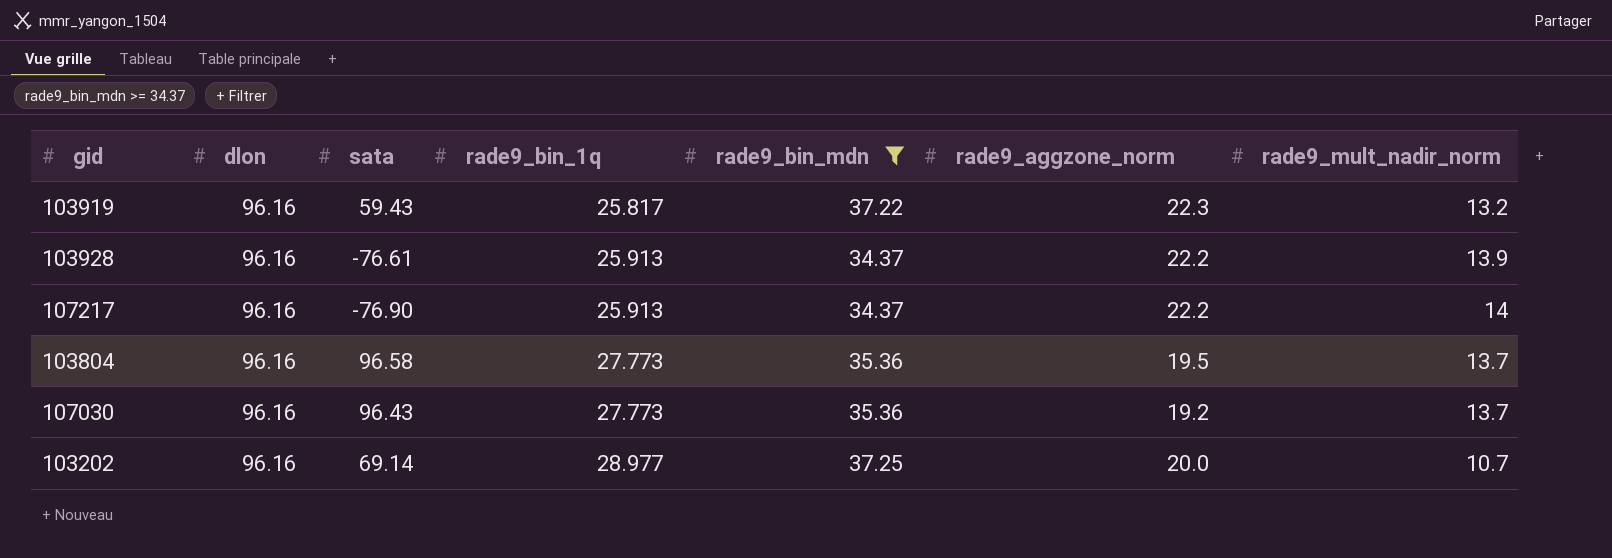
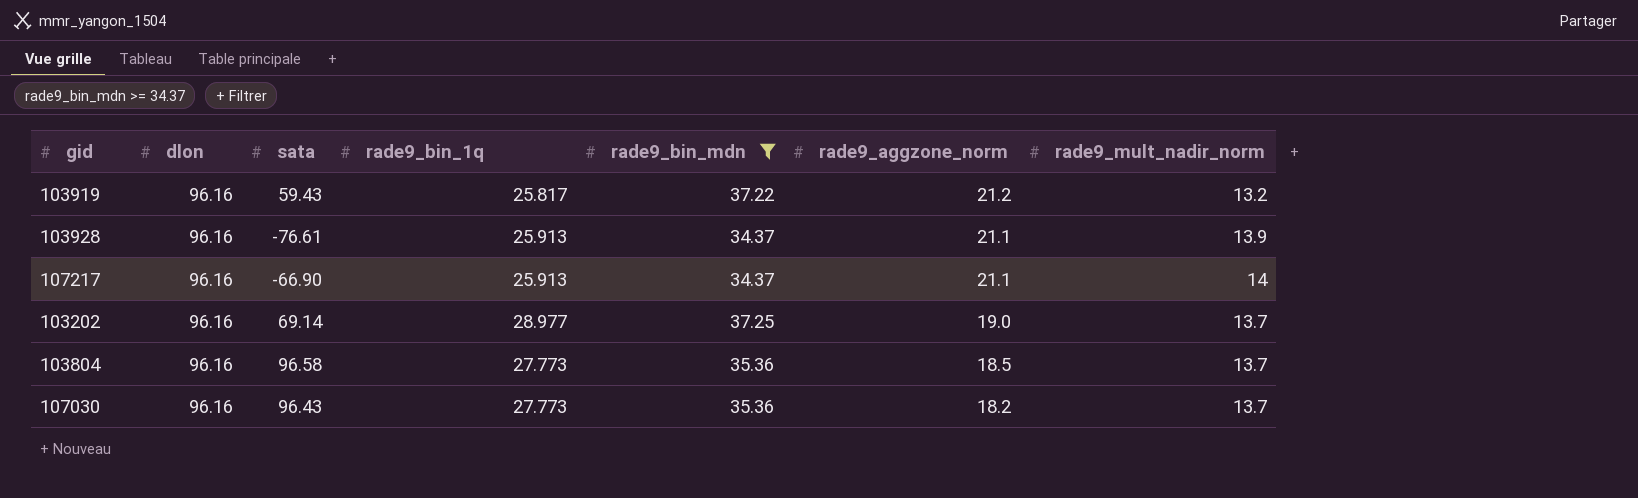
row order: rade9_bin_1q ascending -> rade9_aggzone_norm descending
103919 | rade9_aggzone_norm: 22.3 -> 21.2
103928 | rade9_aggzone_norm: 22.2 -> 21.1
107217 | sata: -76.90 -> -66.90
107217 | rade9_aggzone_norm: 22.2 -> 21.1
103202 | rade9_aggzone_norm: 20.0 -> 19.0
103202 | rade9_mult_nadir_norm: 10.7 -> 13.7
103804 | rade9_aggzone_norm: 19.5 -> 18.5
107030 | rade9_aggzone_norm: 19.2 -> 18.2

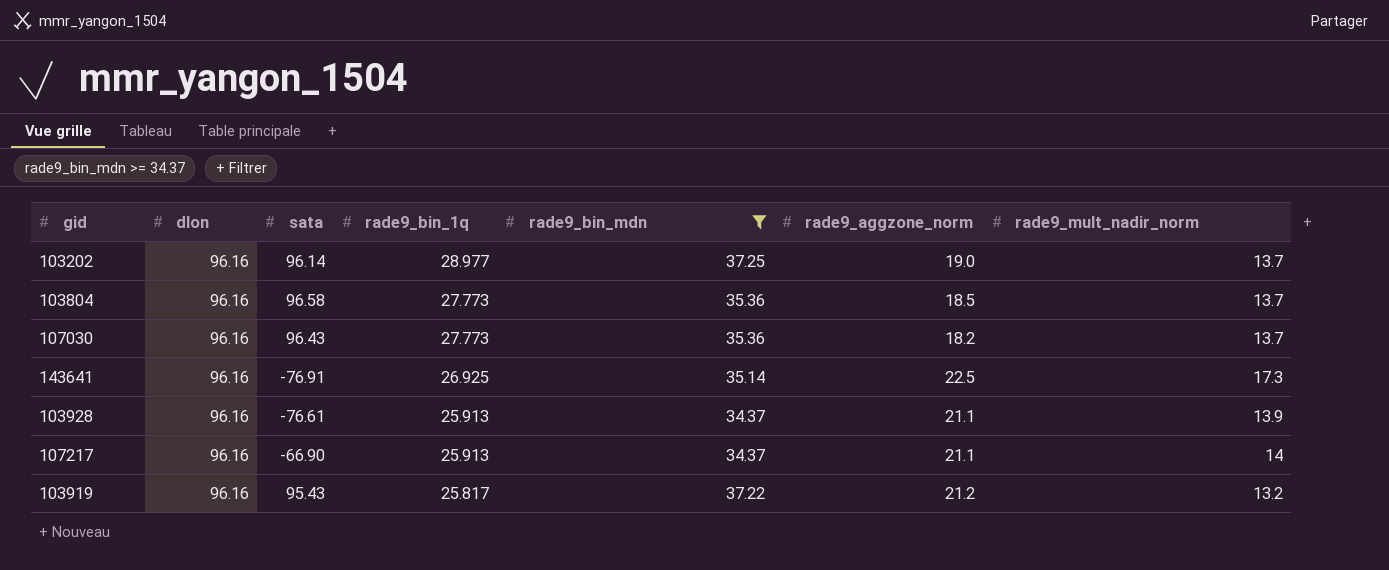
row order: rade9_aggzone_norm descending -> rade9_bin_1q descending
103202 | sata: 69.14 -> 96.14
row 143641: none -> 96.16 | -76.91 | 26.925 | 35.14 | 22.5 | 17.3
103919 | sata: 59.43 -> 95.43

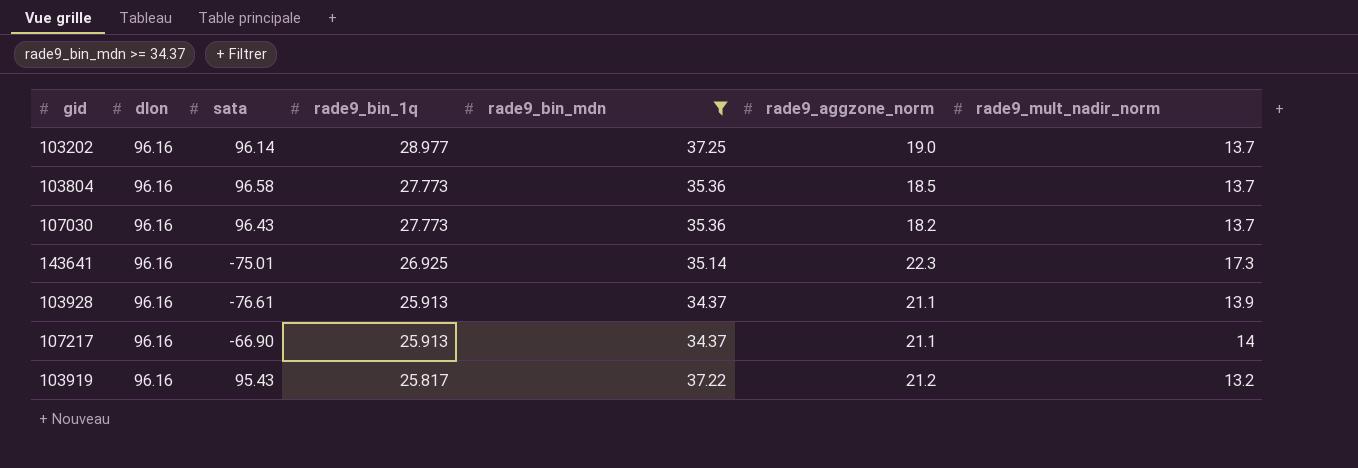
143641 | sata: -76.91 -> -75.01
143641 | rade9_aggzone_norm: 22.5 -> 22.3

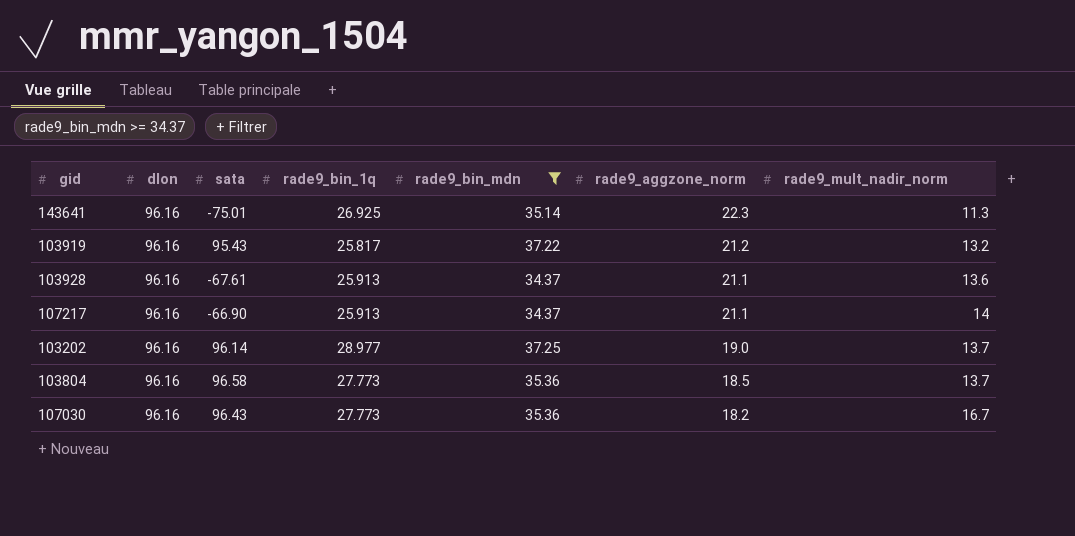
row order: rade9_bin_1q descending -> rade9_aggzone_norm descending
143641 | rade9_mult_nadir_norm: 17.3 -> 11.3
103928 | sata: -76.61 -> -67.61
103928 | rade9_mult_nadir_norm: 13.9 -> 13.6
107030 | rade9_mult_nadir_norm: 13.7 -> 16.7

